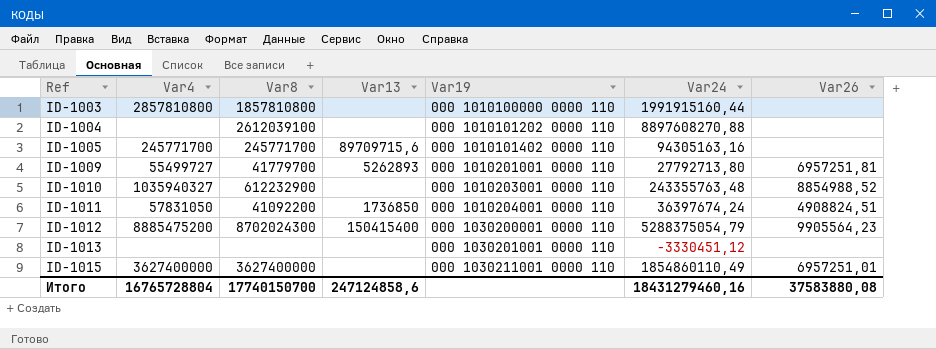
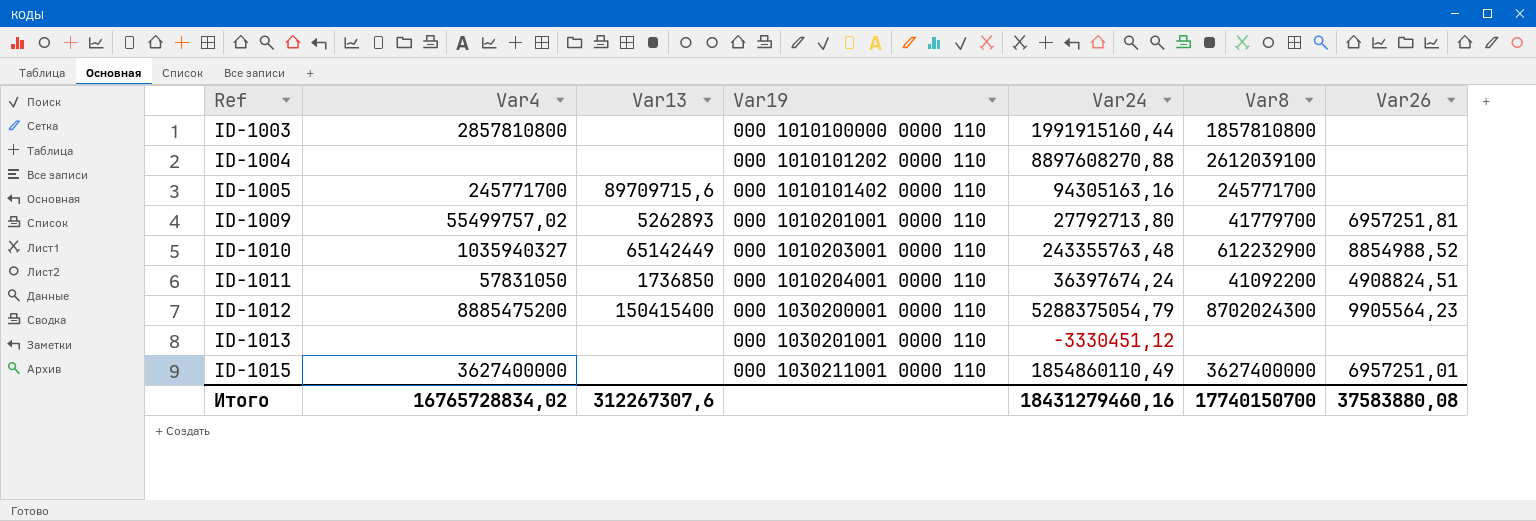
column Var8 | position: 3 -> 6
ID-1009 | Var4: 55499727 -> 55499757,02
ID-1010 | Var13: none -> 65142449
Итого | Var4: 16765728804 -> 16765728834,02
Итого | Var13: 247124858,6 -> 312267307,6

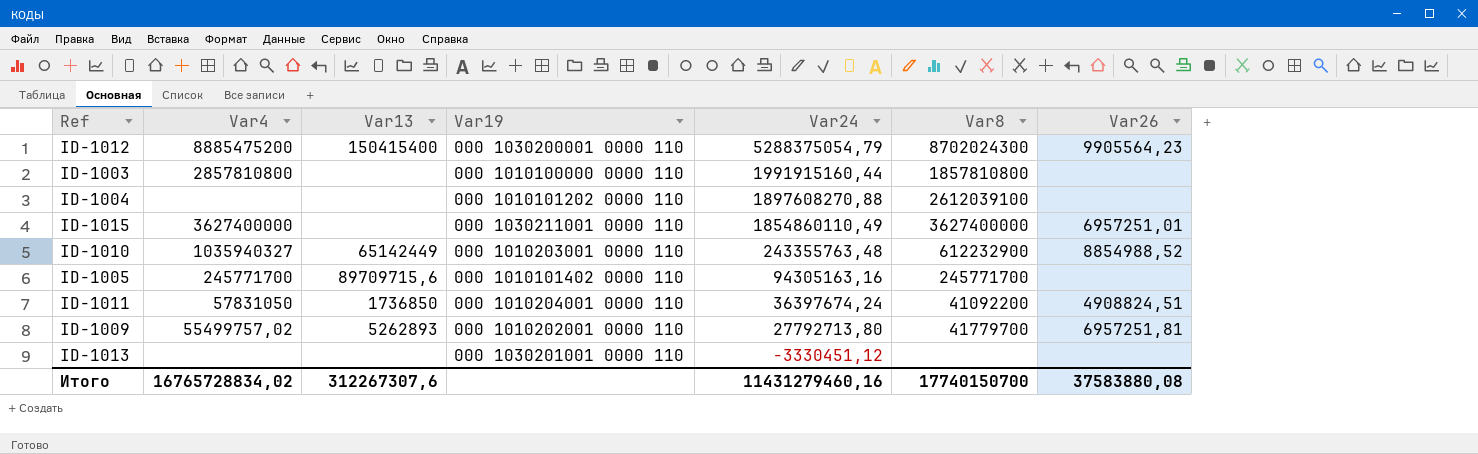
row order: Ref ascending -> Var24 descending
ID-1004 | Var24: 8897608270,88 -> 1897608270,88
ID-1009 | Var19: 000 1010201001 0000 110 -> 000 1010202001 0000 110
Итого | Var24: 18431279460,16 -> 11431279460,16

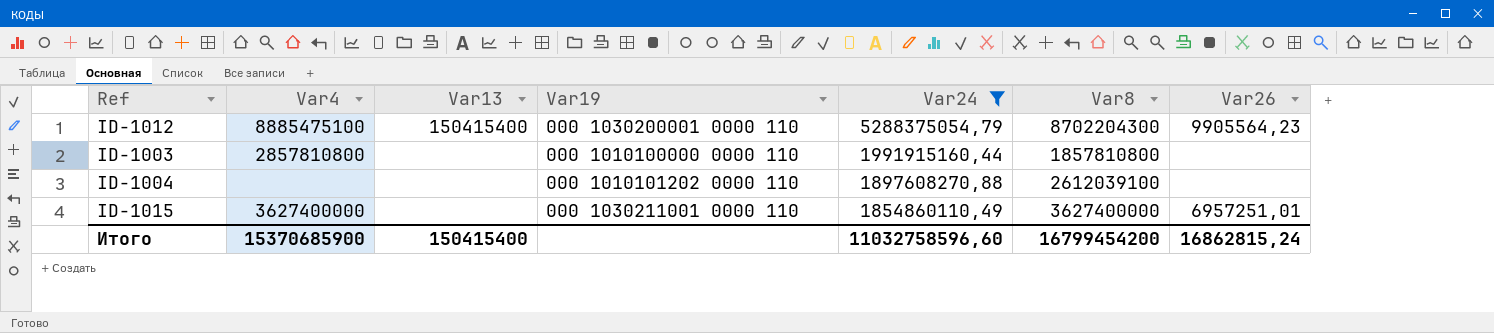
filter: none -> Var24 >= 1854860110,49
ID-1012 | Var4: 8885475200 -> 8885475100
ID-1012 | Var8: 8702024300 -> 8702204300
Итого | Var4: 16765728834,02 -> 15370685900
Итого | Var13: 312267307,6 -> 150415400
Итого | Var24: 11431279460,16 -> 11032758596,60
Итого | Var8: 17740150700 -> 16799454200
Итого | Var26: 37583880,08 -> 16862815,24

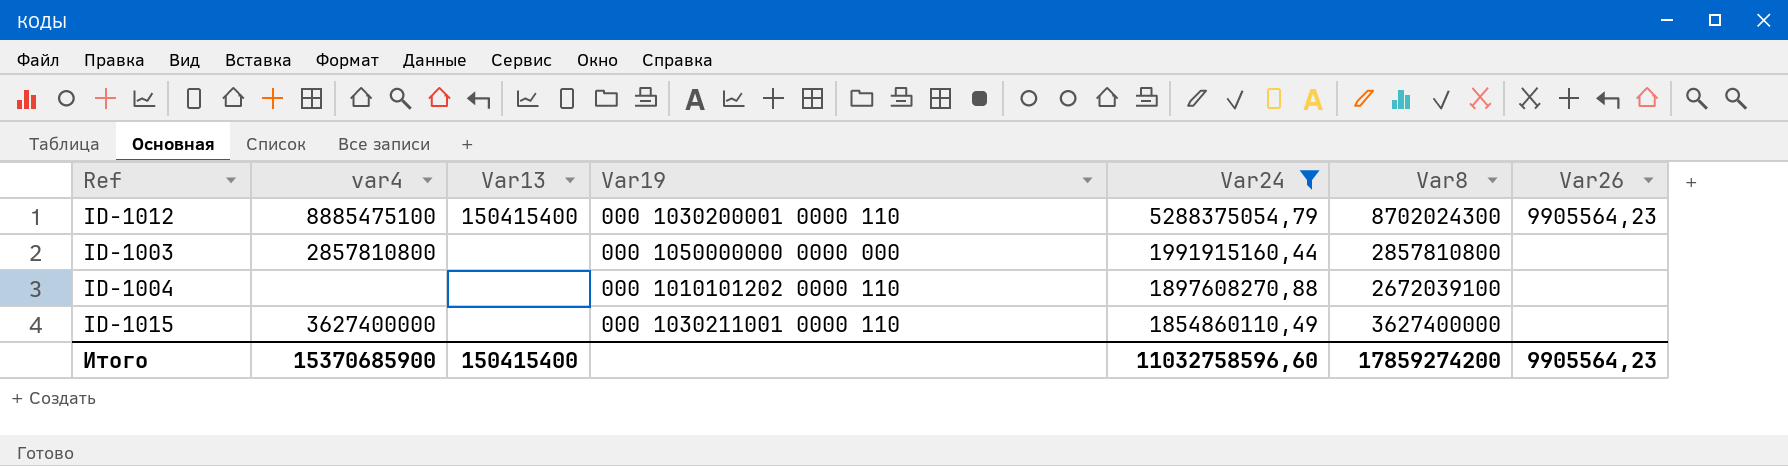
column name: Var4 -> var4
ID-1012 | Var8: 8702204300 -> 8702024300
ID-1003 | Var19: 000 1010100000 0000 110 -> 000 1050000000 0000 000
ID-1003 | Var8: 1857810800 -> 2857810800
ID-1004 | Var8: 2612039100 -> 2672039100
ID-1015 | Var26: 6957251,01 -> none
Итого | Var8: 16799454200 -> 17859274200
Итого | Var26: 16862815,24 -> 9905564,23

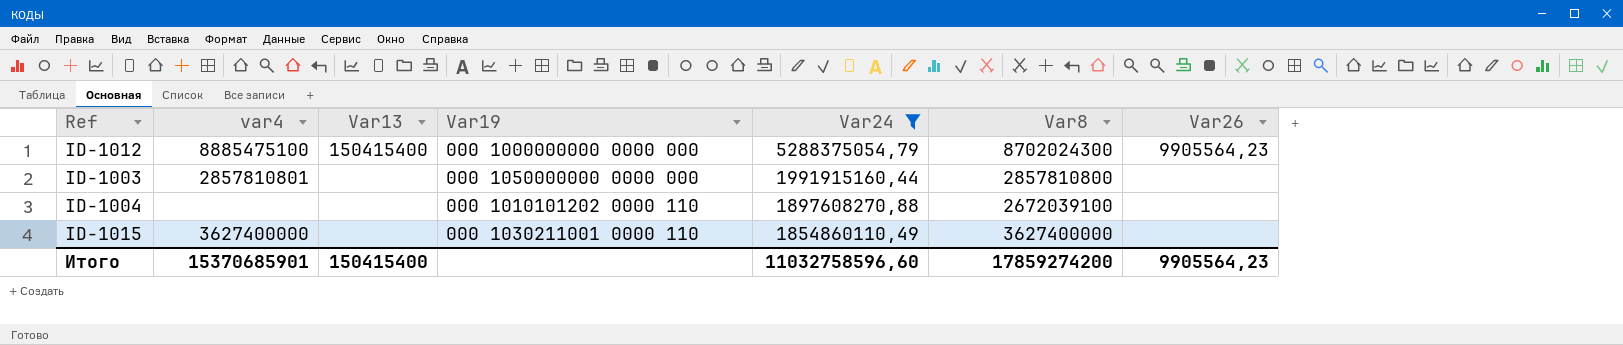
ID-1012 | Var19: 000 1030200001 0000 110 -> 000 1000000000 0000 000
ID-1003 | var4: 2857810800 -> 2857810801
Итого | var4: 15370685900 -> 15370685901

